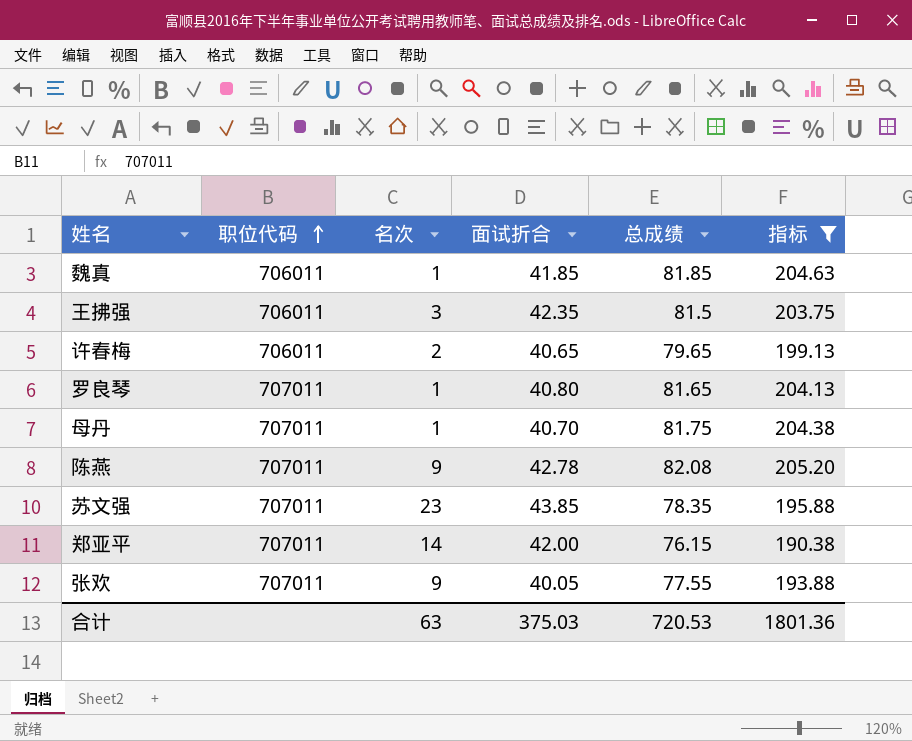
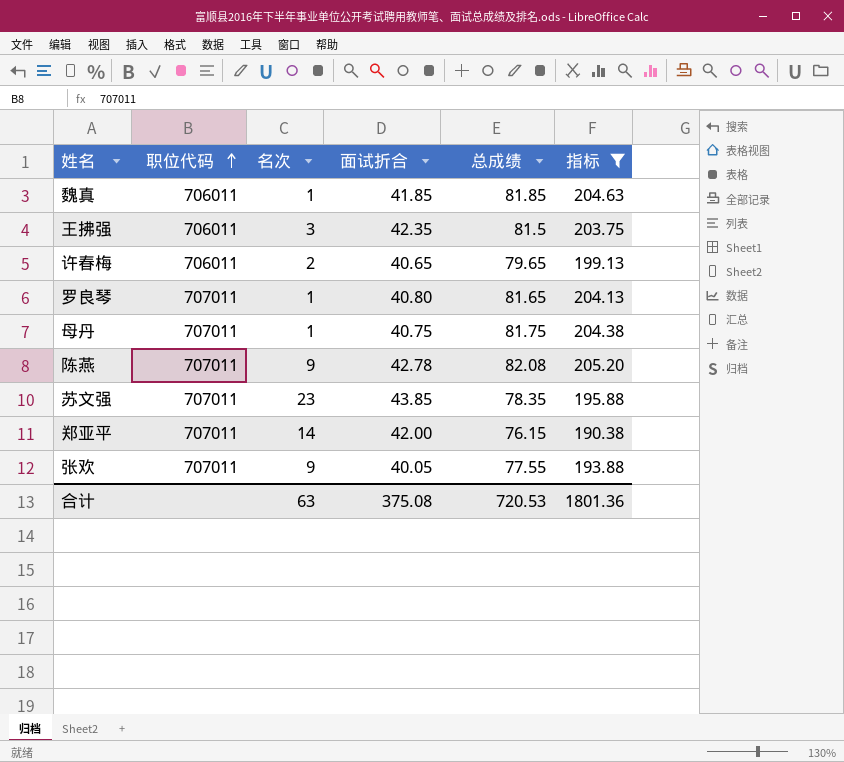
母丹 | 面试折合: 40.70 -> 40.75
合计 | 面试折合: 375.03 -> 375.08

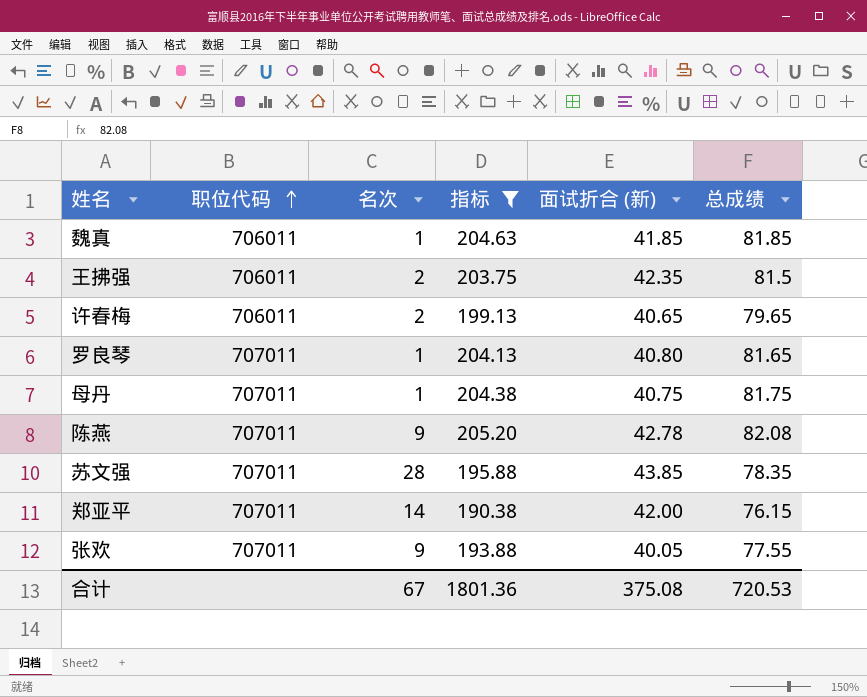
column 指标 | position: 6 -> 4
column name: 面试折合 -> 面试折合 (新)
王拂强 | 名次: 3 -> 2
苏文强 | 名次: 23 -> 28
合计 | 名次: 63 -> 67

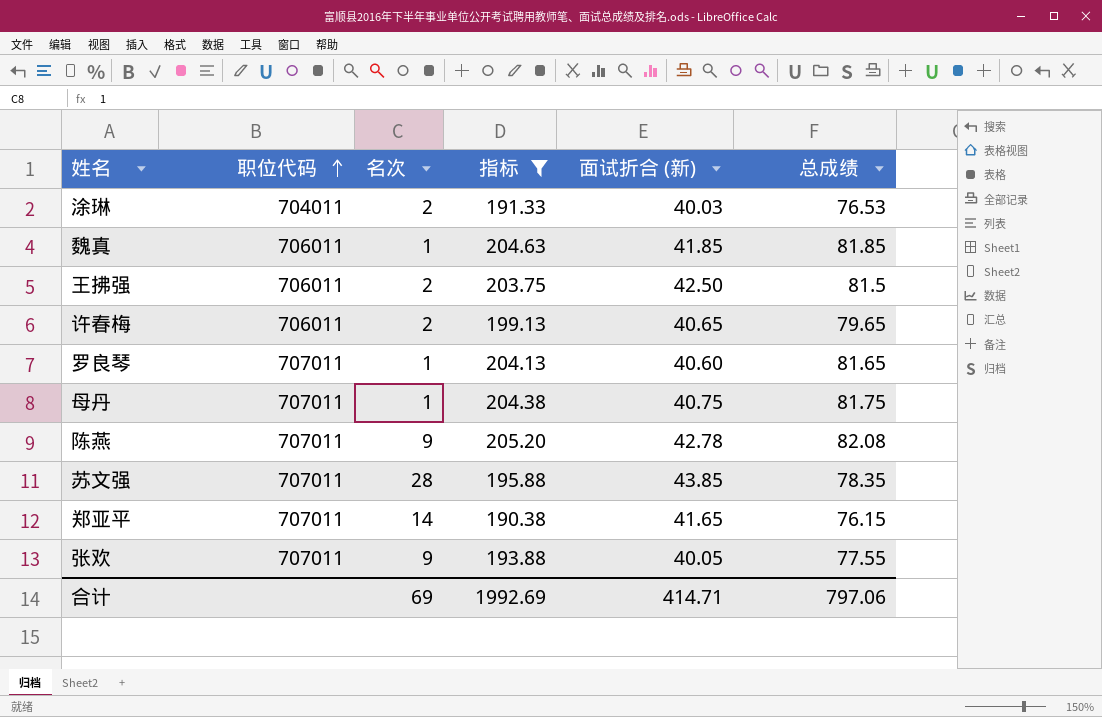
row 涂琳: none -> 704011 | 2 | 191.33 | 40.03 | 76.53
王拂强 | 面试折合 (新): 42.35 -> 42.50
罗良琴 | 面试折合 (新): 40.80 -> 40.60
郑亚平 | 面试折合 (新): 42.00 -> 41.65
合计 | 名次: 67 -> 69
合计 | 指标: 1801.36 -> 1992.69
合计 | 面试折合 (新): 375.08 -> 414.71
合计 | 总成绩: 720.53 -> 797.06

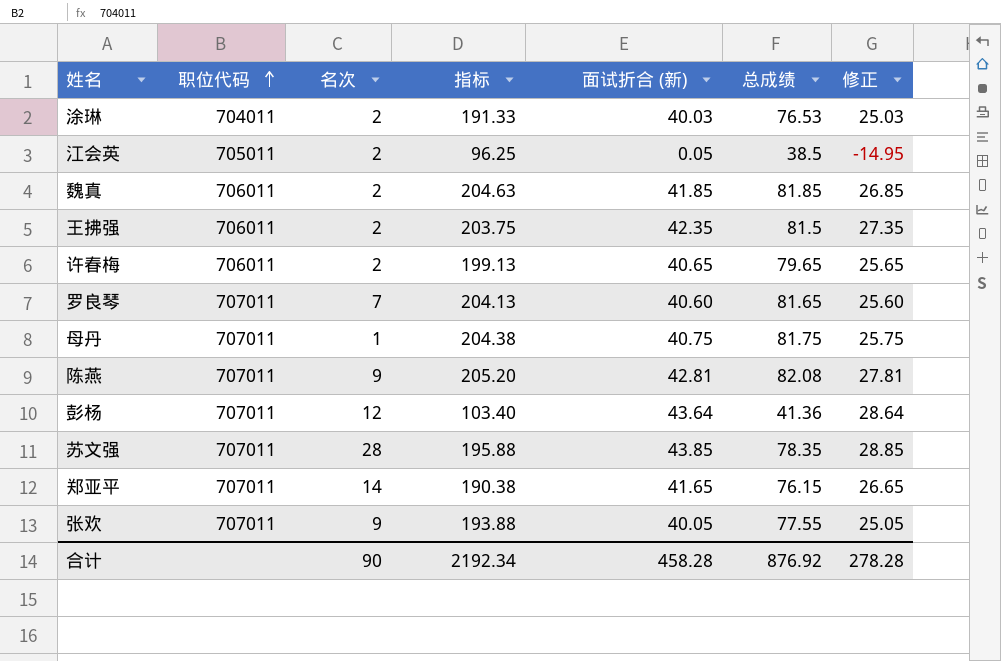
filter: 指标 >= 190.38 -> none
column 修正 | formula: none -> [面试折合 (新)] - 15
魏真 | 名次: 1 -> 2
王拂强 | 面试折合 (新): 42.50 -> 42.35
罗良琴 | 名次: 1 -> 7
陈燕 | 面试折合 (新): 42.78 -> 42.81
合计 | 名次: 69 -> 90
合计 | 指标: 1992.69 -> 2192.34
合计 | 面试折合 (新): 414.71 -> 458.28
合计 | 总成绩: 797.06 -> 876.92

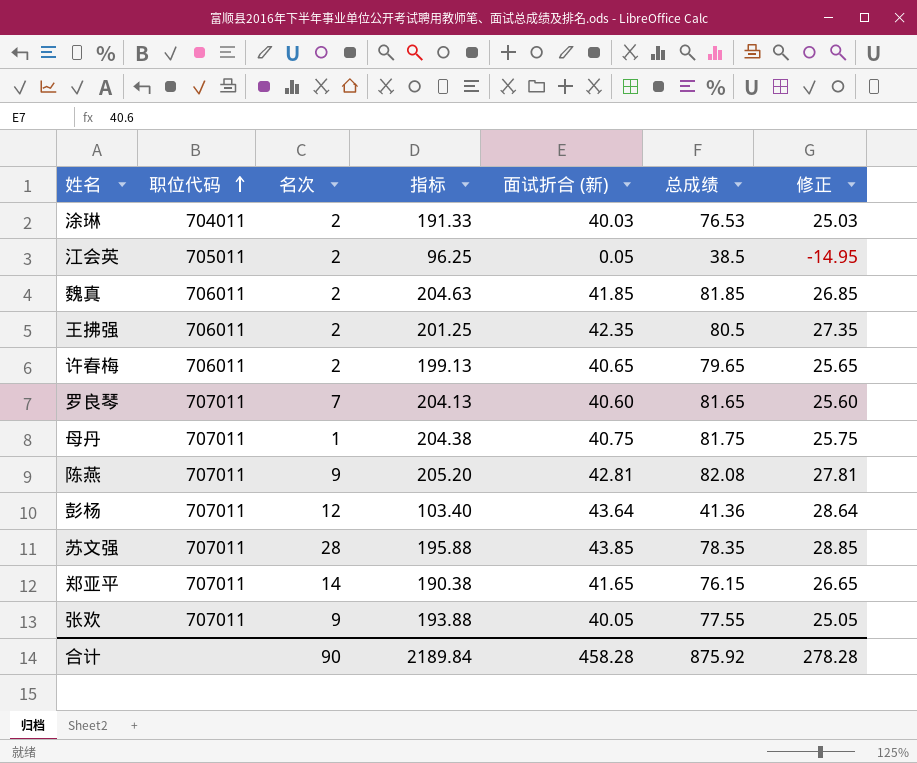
王拂强 | 指标: 203.75 -> 201.25
王拂强 | 总成绩: 81.5 -> 80.5
合计 | 指标: 2192.34 -> 2189.84
合计 | 总成绩: 876.92 -> 875.92

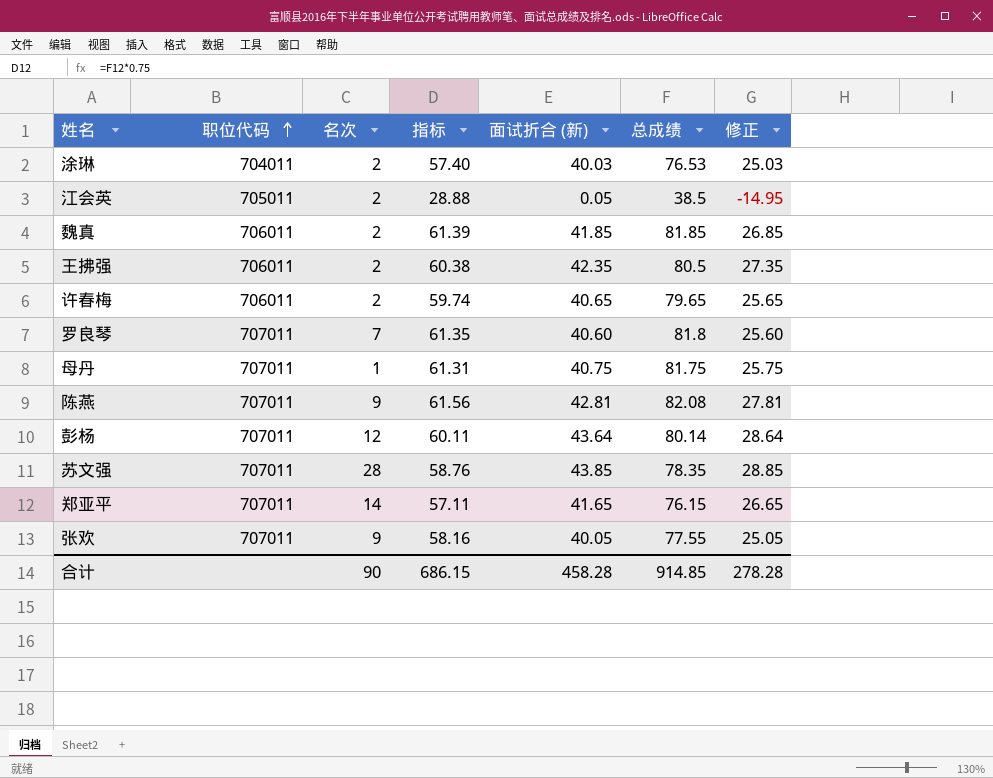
column 指标 | formula: [总成绩] * 2.5 -> [总成绩] * 0.75
罗良琴 | 总成绩: 81.65 -> 81.8
彭杨 | 总成绩: 41.36 -> 80.14
合计 | 指标: 2189.84 -> 686.15
合计 | 总成绩: 875.92 -> 914.85

